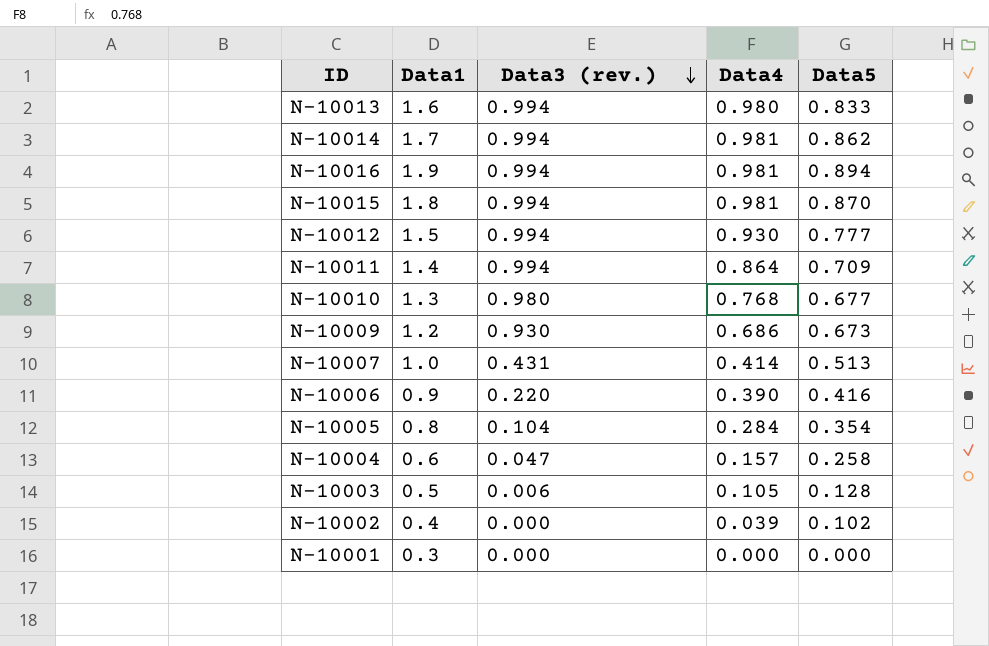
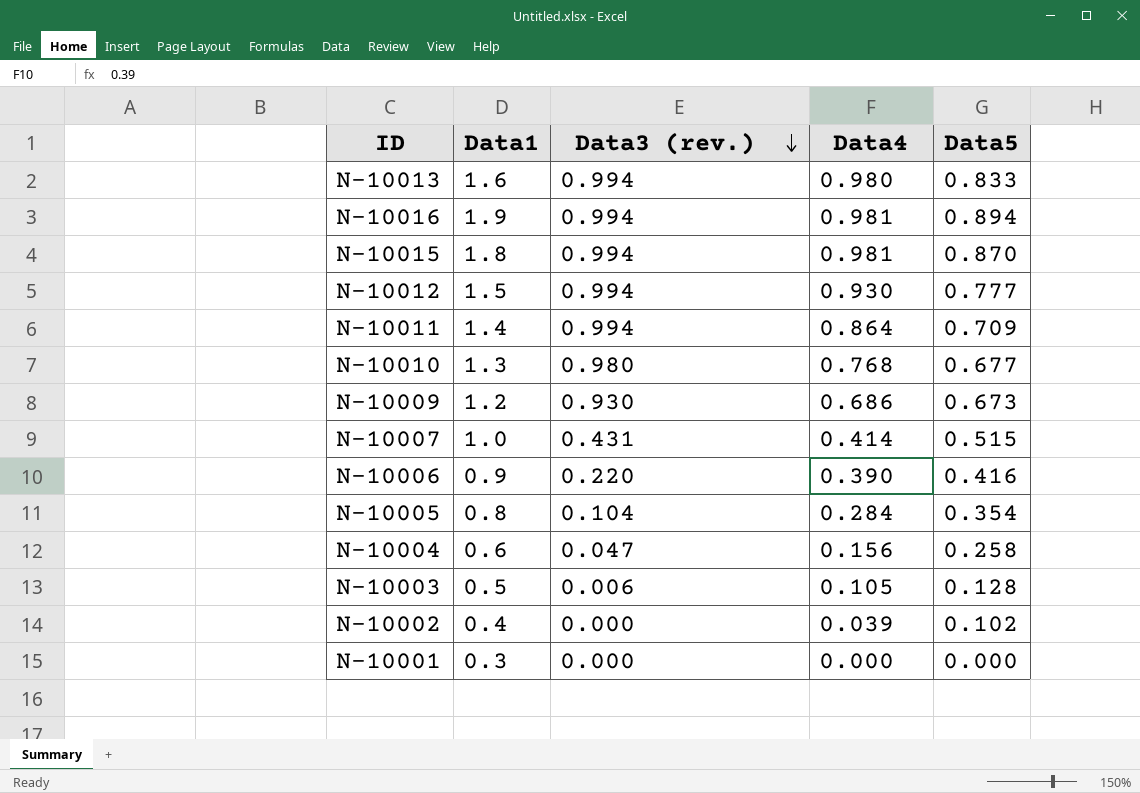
row N-10014: 1.7 | 0.994 | 0.981 | 0.862 -> none
N-10007 | Data5: 0.513 -> 0.515
N-10004 | Data4: 0.157 -> 0.156

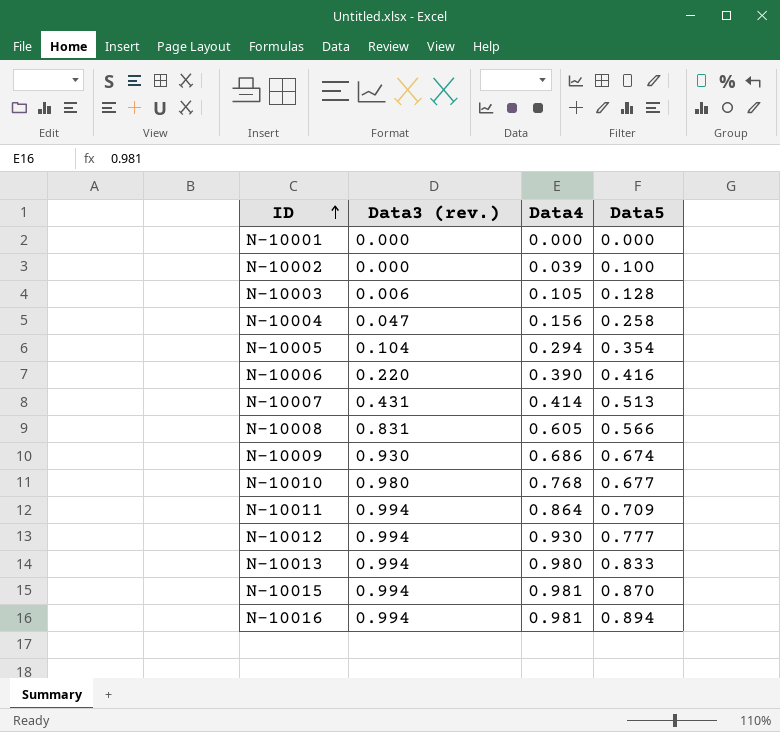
row order: Data3 (rev.) descending -> ID ascending
column Data1 | position: 2 -> none
N-10002 | Data5: 0.102 -> 0.100
N-10005 | Data4: 0.284 -> 0.294
N-10007 | Data5: 0.515 -> 0.513
row N-10008: none -> 0.831 | 0.605 | 0.566
N-10009 | Data5: 0.673 -> 0.674

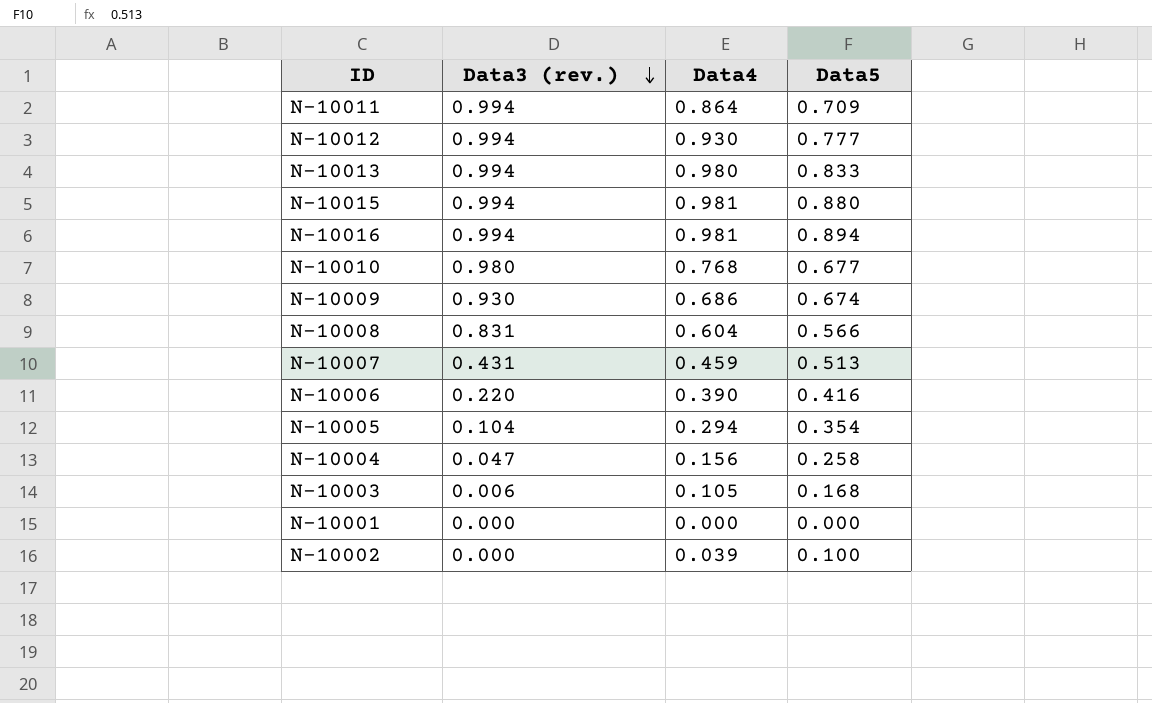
row order: ID ascending -> Data3 (rev.) descending
N-10015 | Data5: 0.870 -> 0.880
N-10008 | Data4: 0.605 -> 0.604
N-10007 | Data4: 0.414 -> 0.459
N-10003 | Data5: 0.128 -> 0.168

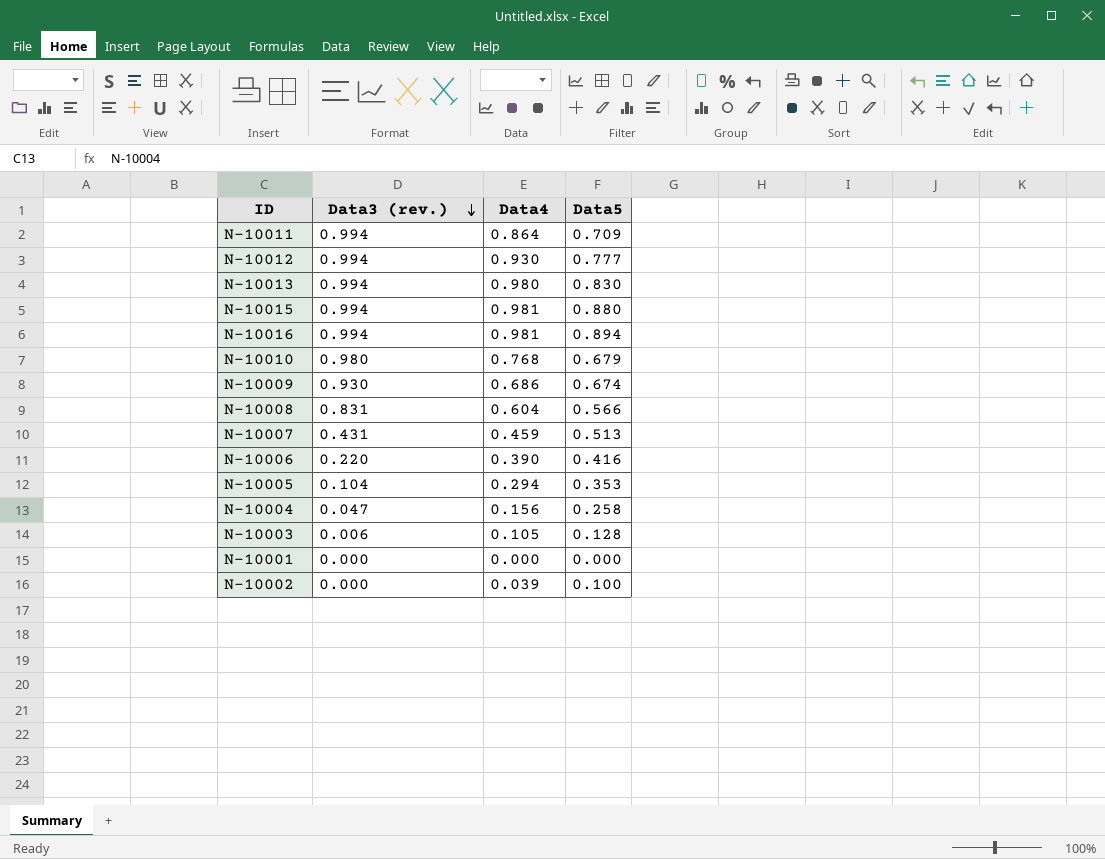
N-10013 | Data5: 0.833 -> 0.830
N-10010 | Data5: 0.677 -> 0.679
N-10005 | Data5: 0.354 -> 0.353
N-10003 | Data5: 0.168 -> 0.128

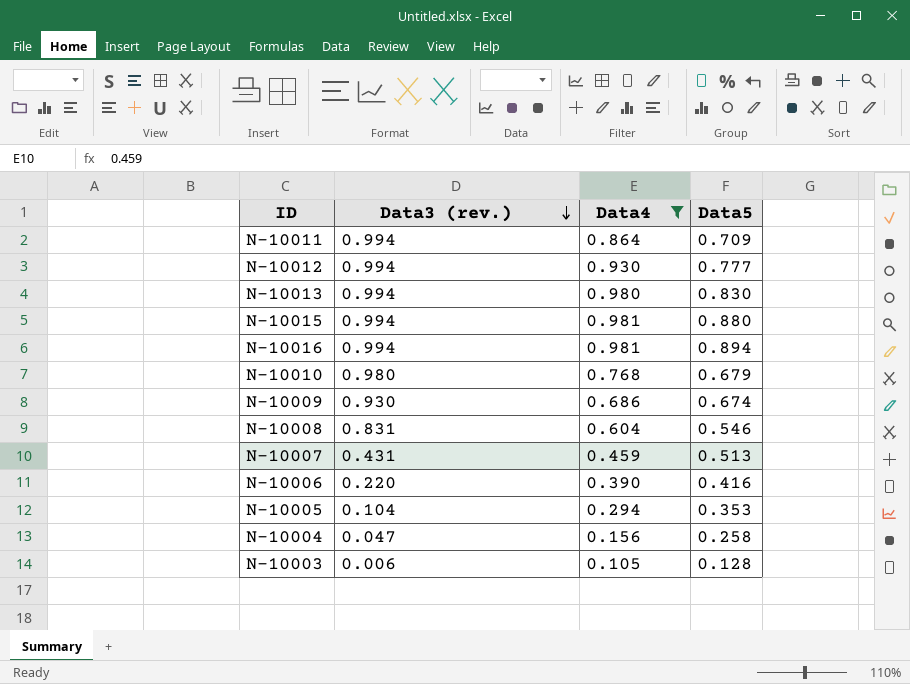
filter: none -> Data4 >= 0.105
N-10008 | Data5: 0.566 -> 0.546

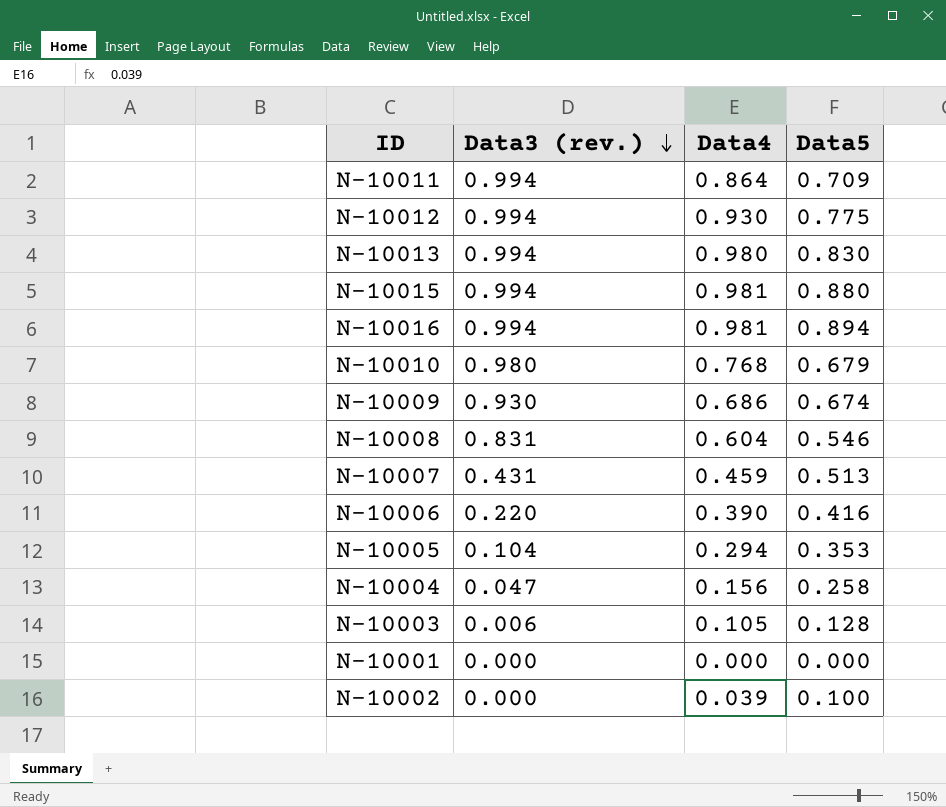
filter: Data4 >= 0.105 -> none
N-10012 | Data5: 0.777 -> 0.775

